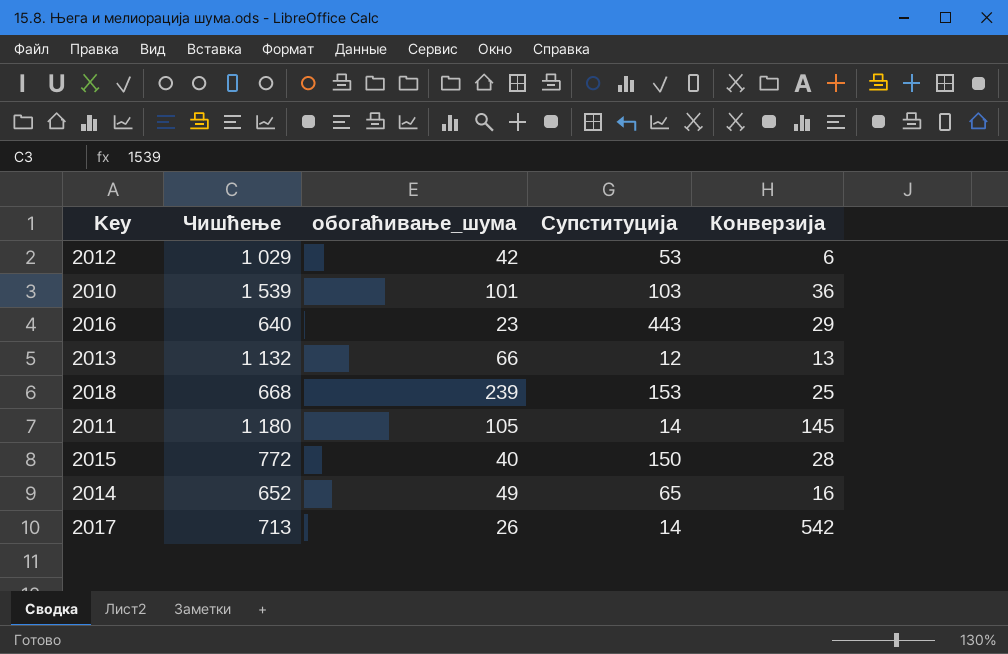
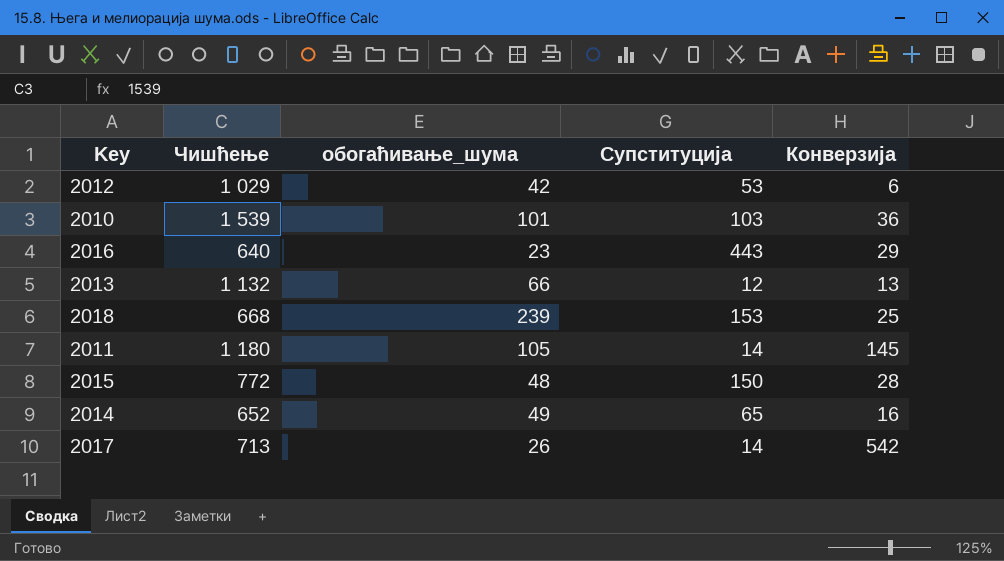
2015 | обогаћивање_шума: 40 -> 48

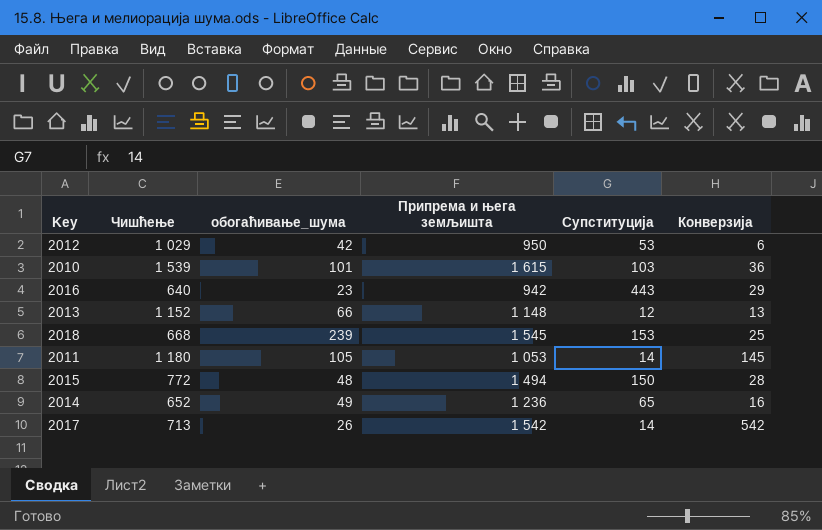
column Припрема и њега земљишта | position: none -> 4
2013 | Чишћење: 1 132 -> 1 152

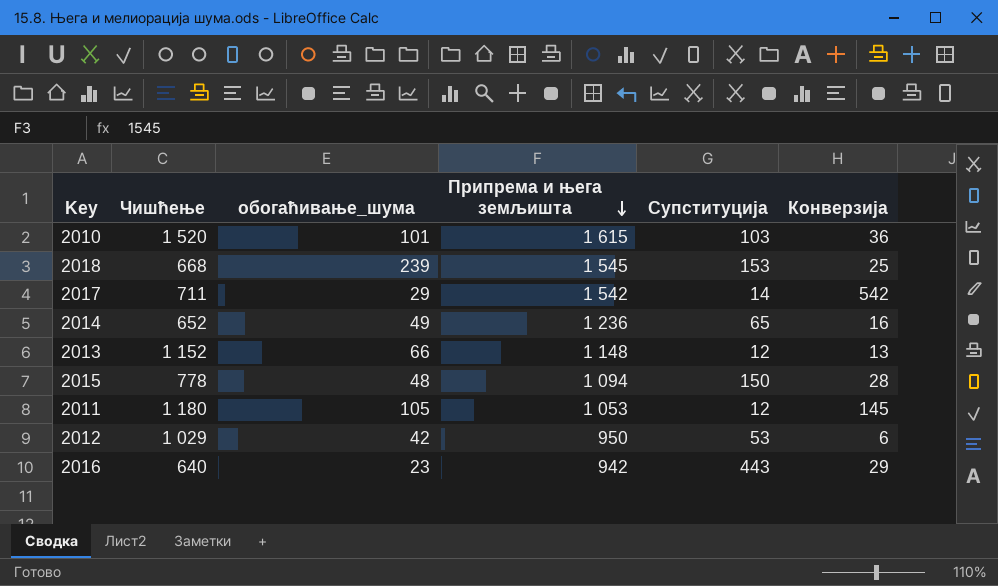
row order: none -> Припрема и њега земљишта descending
2010 | Чишћење: 1 539 -> 1 520
2017 | Чишћење: 713 -> 711
2017 | обогаћивање_шума: 26 -> 29
2015 | Чишћење: 772 -> 778
2015 | Припрема и њега земљишта: 1 494 -> 1 094
2011 | Супституција: 14 -> 12

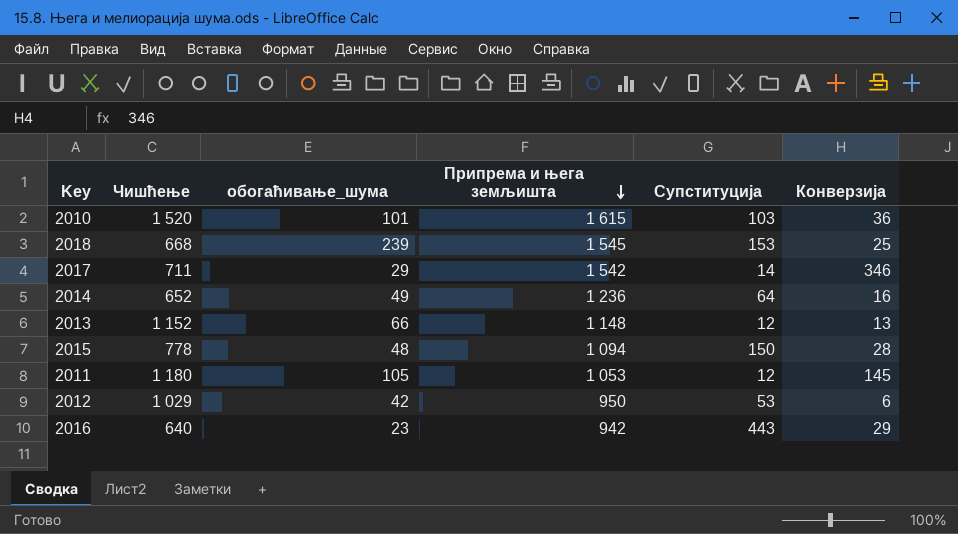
2017 | Конверзија: 542 -> 346
2014 | Супституција: 65 -> 64

